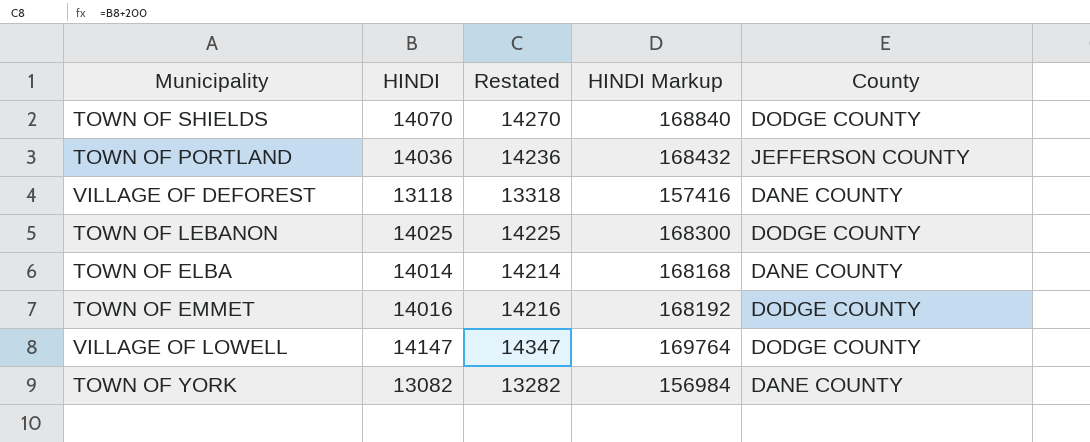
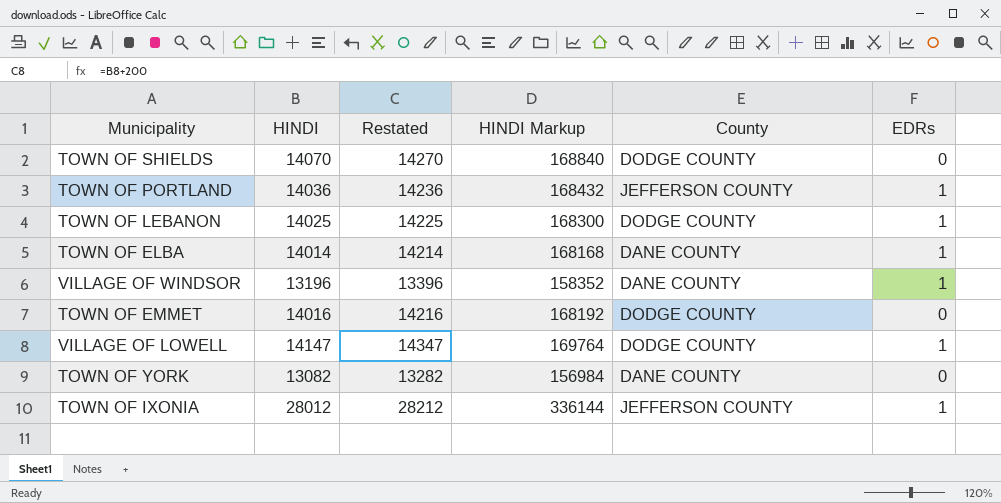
column EDRs | position: none -> 6
row VILLAGE OF DEFOREST: 13118 | 13318 | 157416 | DANE COUNTY -> none
row VILLAGE OF WINDSOR: none -> 13196 | 13396 | 158352 | DANE COUNTY | 1
row TOWN OF IXONIA: none -> 28012 | 28212 | 336144 | JEFFERSON COUNTY | 1

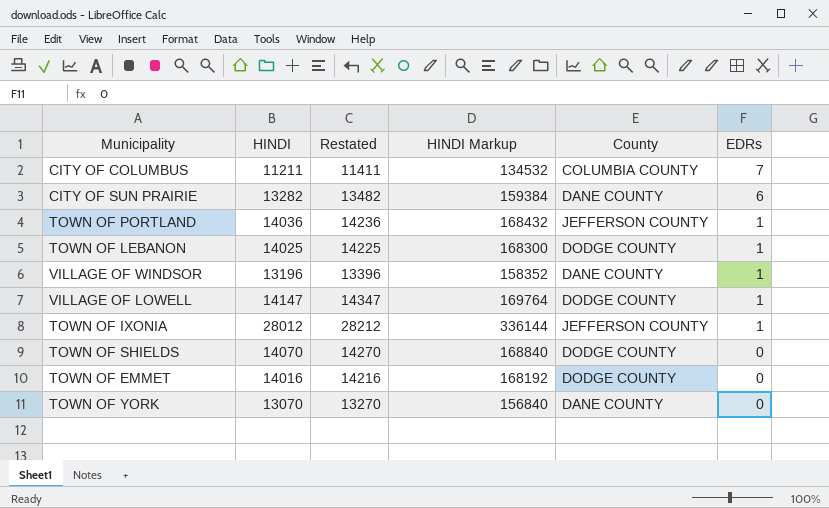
row order: none -> EDRs descending
row TOWN OF ELBA: 14014 | 14214 | 168168 | DANE COUNTY | 1 -> none
row CITY OF COLUMBUS: none -> 11211 | 11411 | 134532 | COLUMBIA COUNTY | 7
row CITY OF SUN PRAIRIE: none -> 13282 | 13482 | 159384 | DANE COUNTY | 6
TOWN OF YORK | HINDI: 13082 -> 13070
TOWN OF YORK | Restated: 13282 -> 13270
TOWN OF YORK | HINDI Markup: 156984 -> 156840

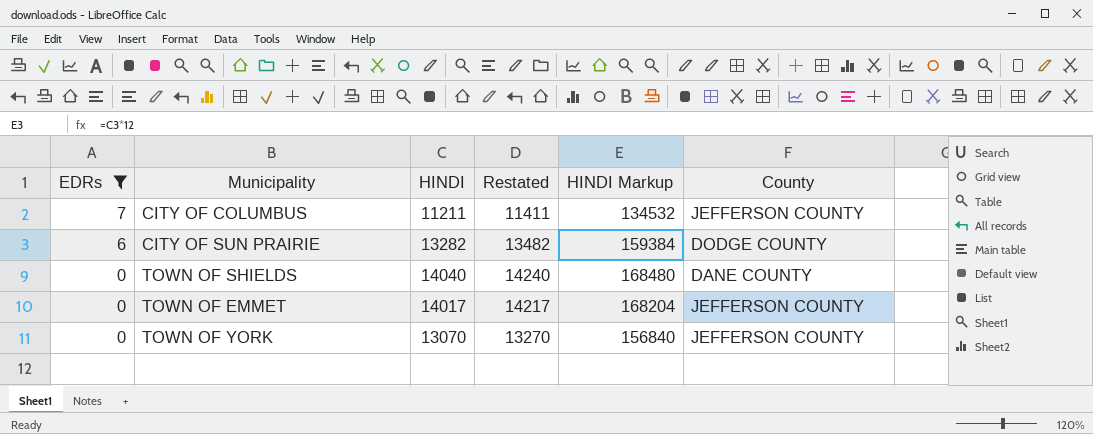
filter: none -> EDRs != 1
column EDRs | position: 6 -> 1
CITY OF COLUMBUS | County: COLUMBIA COUNTY -> JEFFERSON COUNTY
CITY OF SUN PRAIRIE | County: DANE COUNTY -> DODGE COUNTY
TOWN OF SHIELDS | HINDI: 14070 -> 14040
TOWN OF SHIELDS | Restated: 14270 -> 14240
TOWN OF SHIELDS | HINDI Markup: 168840 -> 168480
TOWN OF SHIELDS | County: DODGE COUNTY -> DANE COUNTY
TOWN OF EMMET | HINDI: 14016 -> 14017
TOWN OF EMMET | Restated: 14216 -> 14217
TOWN OF EMMET | HINDI Markup: 168192 -> 168204
TOWN OF EMMET | County: DODGE COUNTY -> JEFFERSON COUNTY
TOWN OF YORK | County: DANE COUNTY -> JEFFERSON COUNTY

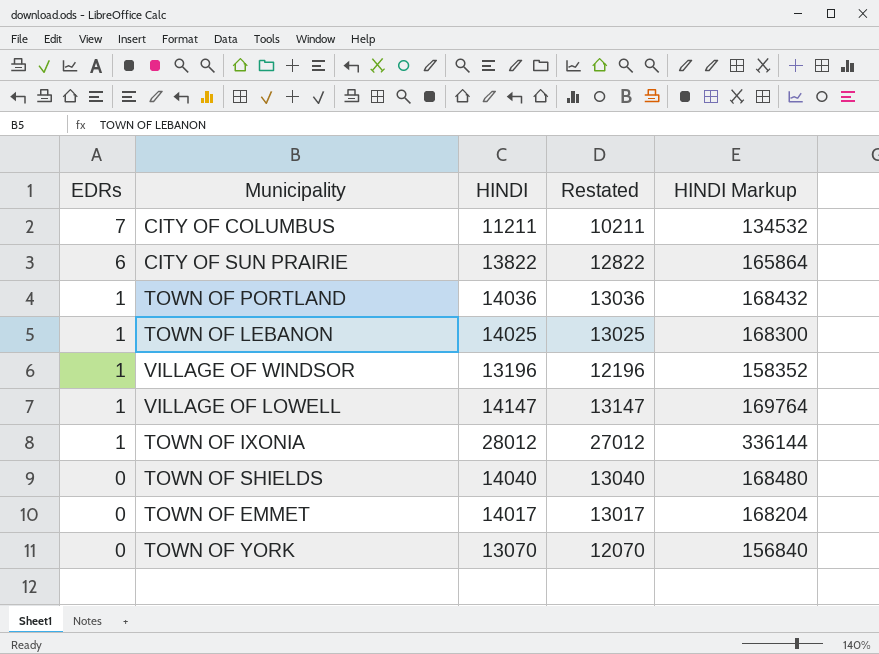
filter: EDRs != 1 -> none
column County | position: 6 -> none
column Restated | formula: [HINDI] + 200 -> [HINDI] - 1000
CITY OF SUN PRAIRIE | HINDI: 13282 -> 13822
CITY OF SUN PRAIRIE | HINDI Markup: 159384 -> 165864

